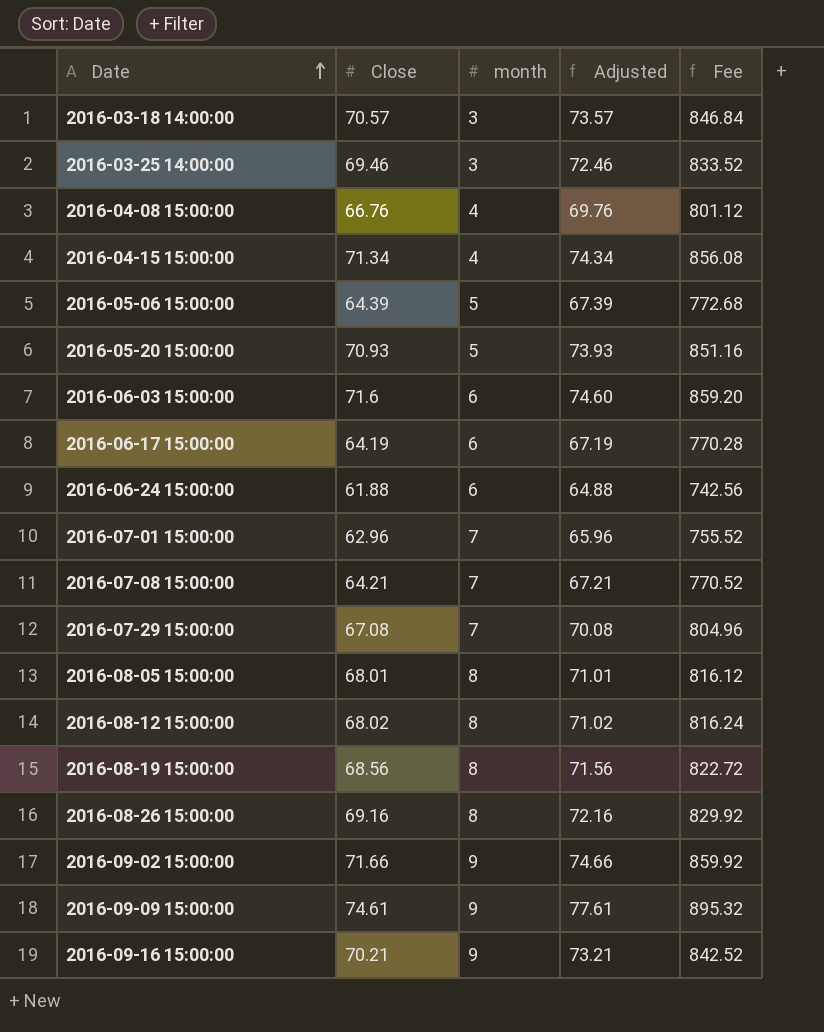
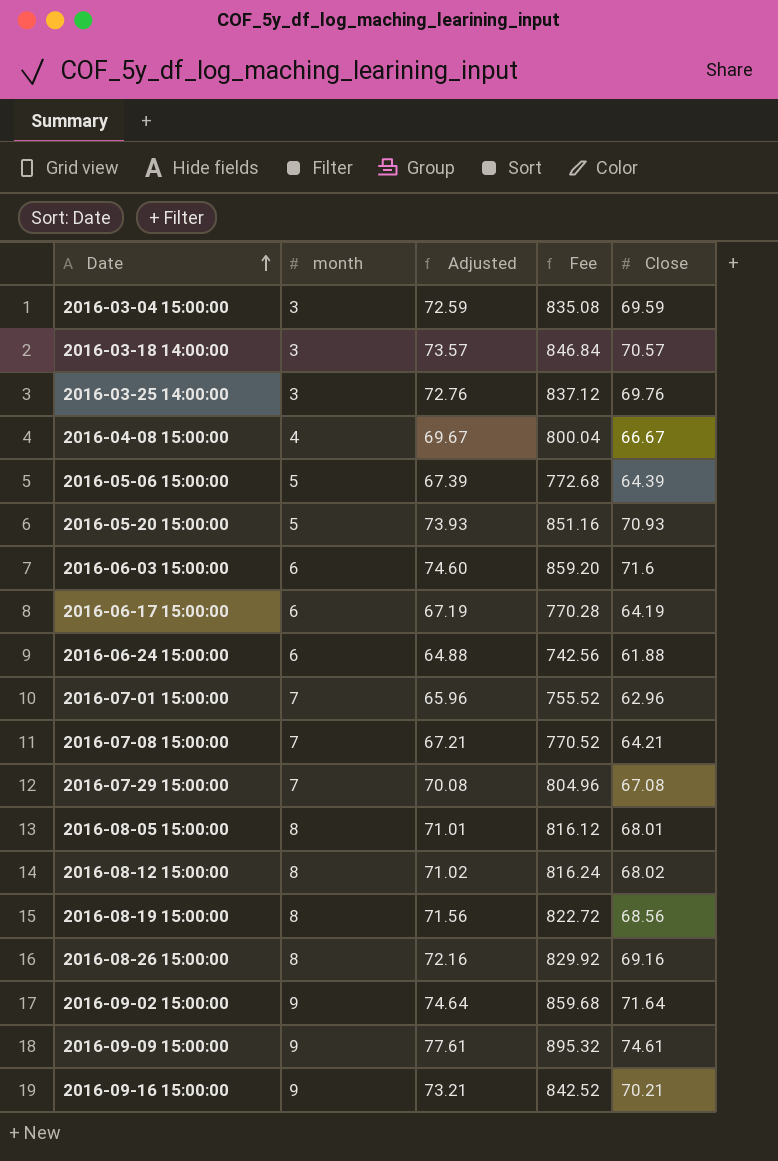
column Close | position: 2 -> 5
row 2016-04-15 15:00:00: 71.34 | 4 | 74.34 | 856.08 -> none
row 2016-03-04 15:00:00: none -> 3 | 72.59 | 835.08 | 69.59
2016-03-25 14:00:00 | Adjusted: 72.46 -> 72.76
2016-03-25 14:00:00 | Fee: 833.52 -> 837.12
2016-03-25 14:00:00 | Close: 69.46 -> 69.76
2016-04-08 15:00:00 | Adjusted: 69.76 -> 69.67
2016-04-08 15:00:00 | Fee: 801.12 -> 800.04
2016-04-08 15:00:00 | Close: 66.76 -> 66.67
2016-09-02 15:00:00 | Adjusted: 74.66 -> 74.64
2016-09-02 15:00:00 | Fee: 859.92 -> 859.68
2016-09-02 15:00:00 | Close: 71.66 -> 71.64

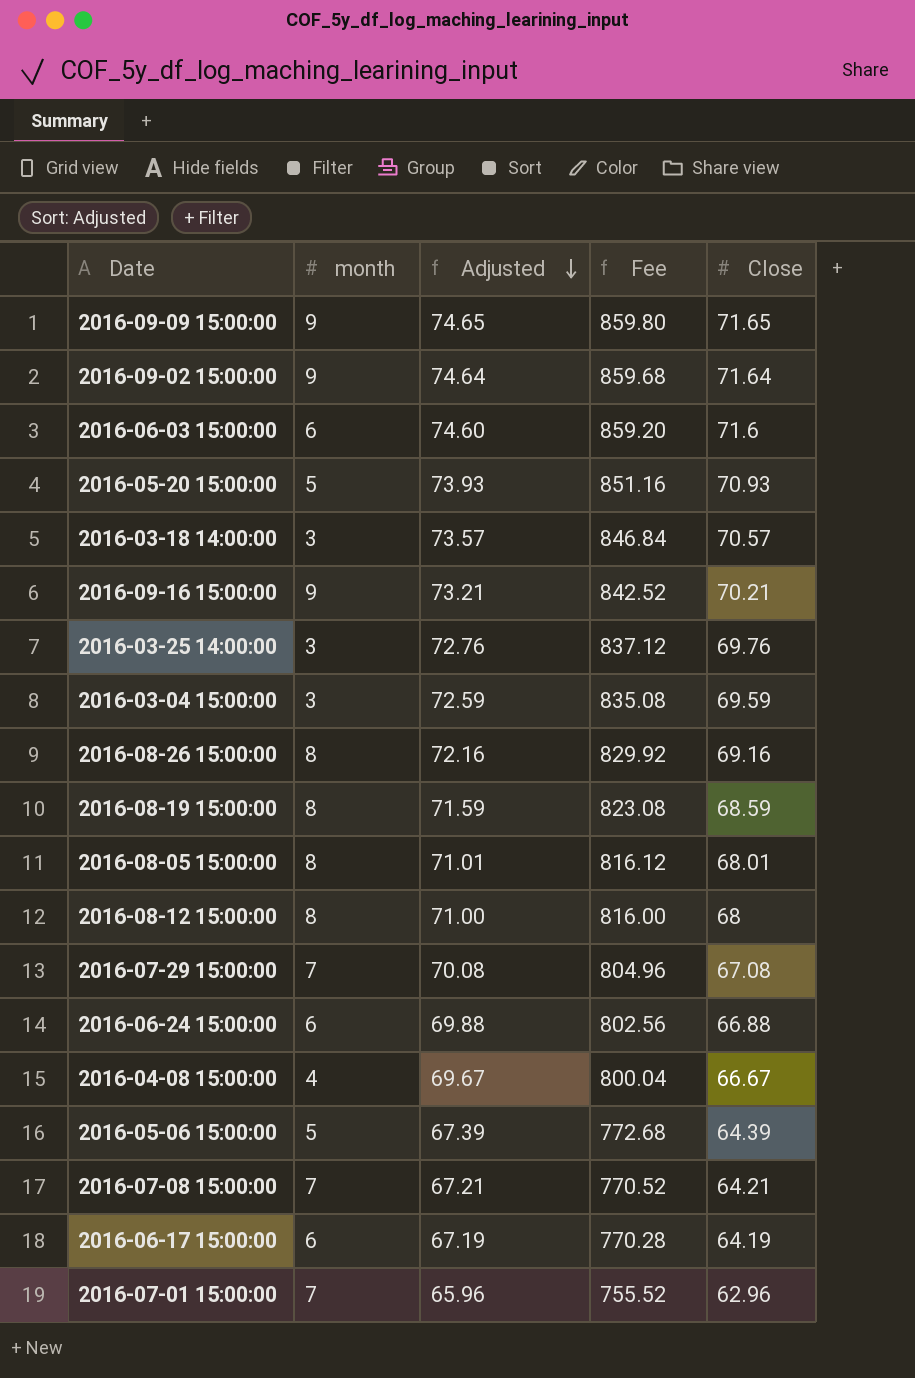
row order: Date ascending -> Adjusted descending
2016-09-09 15:00:00 | Adjusted: 77.61 -> 74.65
2016-09-09 15:00:00 | Fee: 895.32 -> 859.80
2016-09-09 15:00:00 | Close: 74.61 -> 71.65
2016-08-19 15:00:00 | Adjusted: 71.56 -> 71.59
2016-08-19 15:00:00 | Fee: 822.72 -> 823.08
2016-08-19 15:00:00 | Close: 68.56 -> 68.59
2016-08-12 15:00:00 | Adjusted: 71.02 -> 71.00
2016-08-12 15:00:00 | Fee: 816.24 -> 816.00
2016-08-12 15:00:00 | Close: 68.02 -> 68
2016-06-24 15:00:00 | Adjusted: 64.88 -> 69.88
2016-06-24 15:00:00 | Fee: 742.56 -> 802.56
2016-06-24 15:00:00 | Close: 61.88 -> 66.88

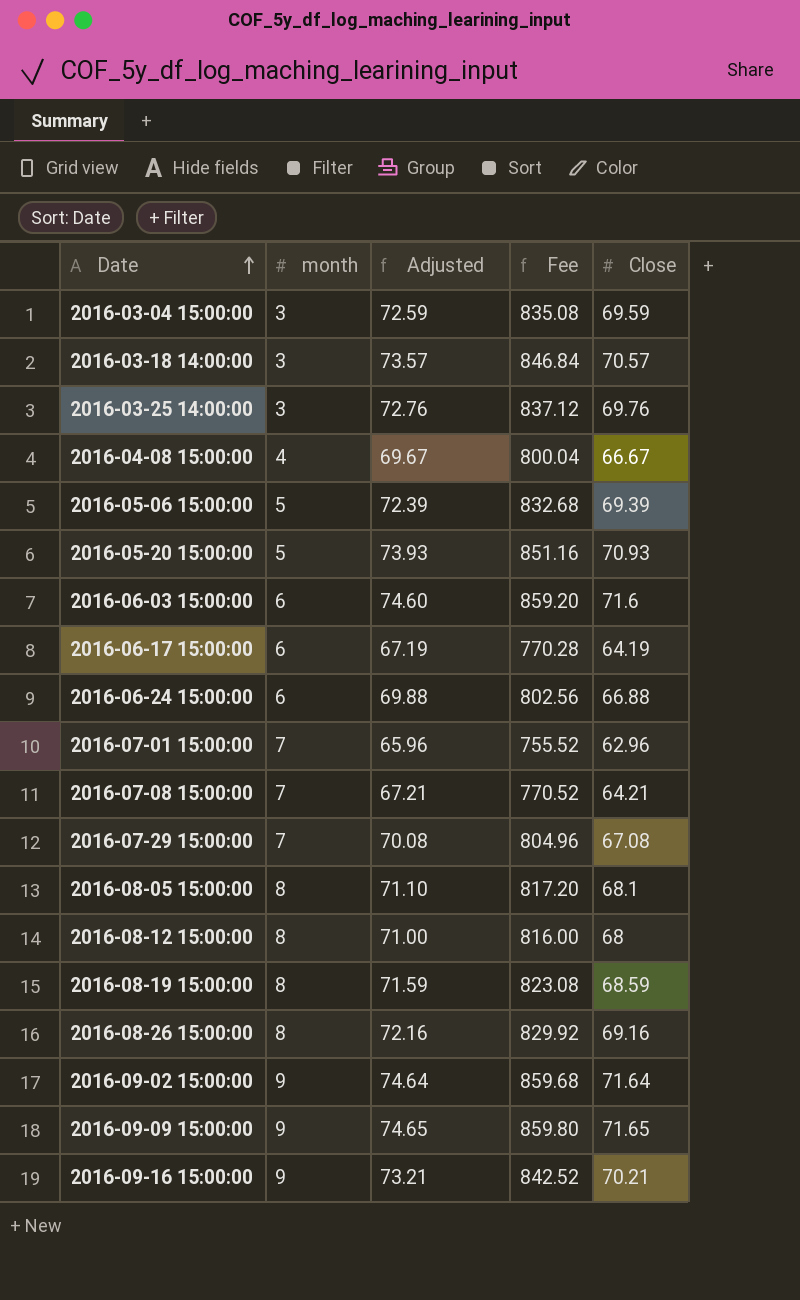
row order: Adjusted descending -> Date ascending
2016-05-06 15:00:00 | Adjusted: 67.39 -> 72.39
2016-05-06 15:00:00 | Fee: 772.68 -> 832.68
2016-05-06 15:00:00 | Close: 64.39 -> 69.39
2016-08-05 15:00:00 | Adjusted: 71.01 -> 71.10
2016-08-05 15:00:00 | Fee: 816.12 -> 817.20
2016-08-05 15:00:00 | Close: 68.01 -> 68.1

